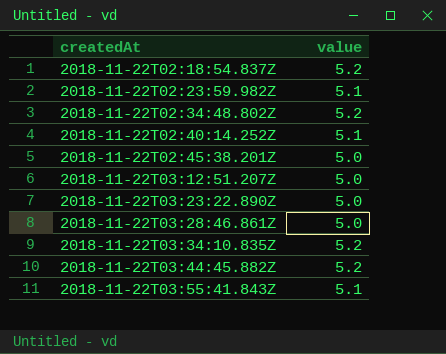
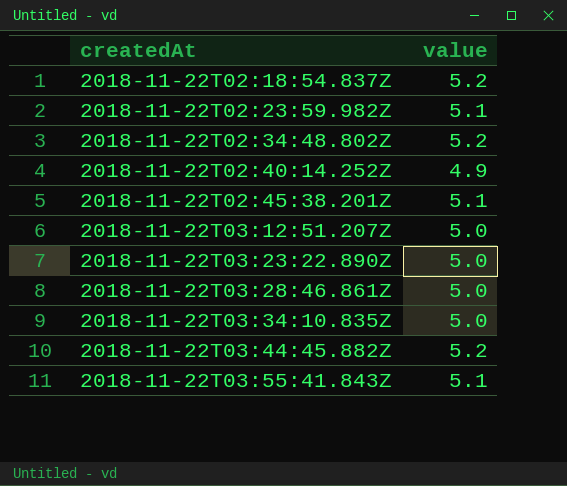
2018-11-22T02:40:14.252Z | value: 5.1 -> 4.9
2018-11-22T02:45:38.201Z | value: 5.0 -> 5.1
2018-11-22T03:34:10.835Z | value: 5.2 -> 5.0

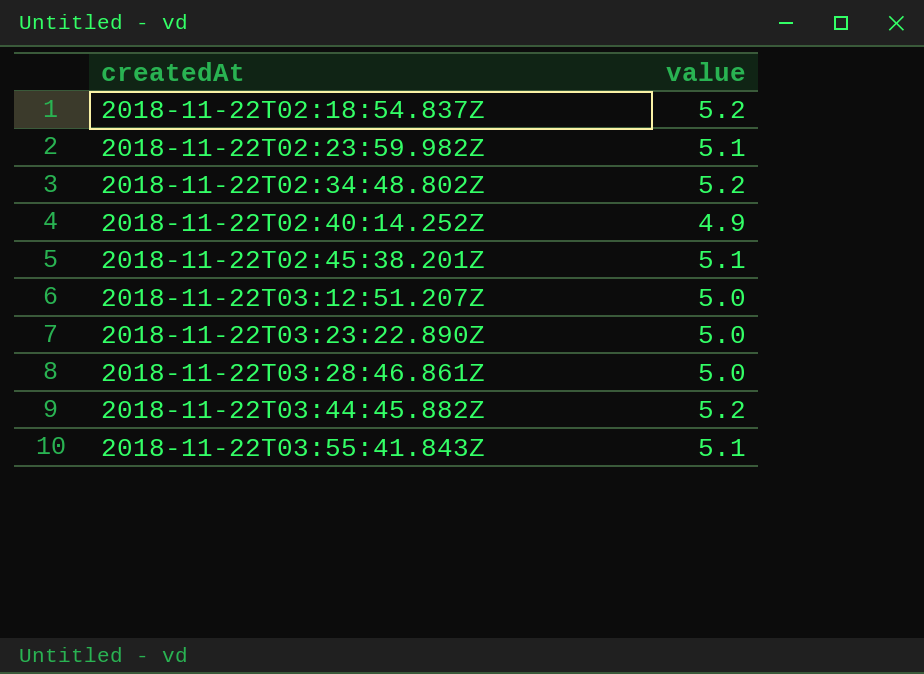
row 2018-11-22T03:34:10.835Z: 5.0 -> none

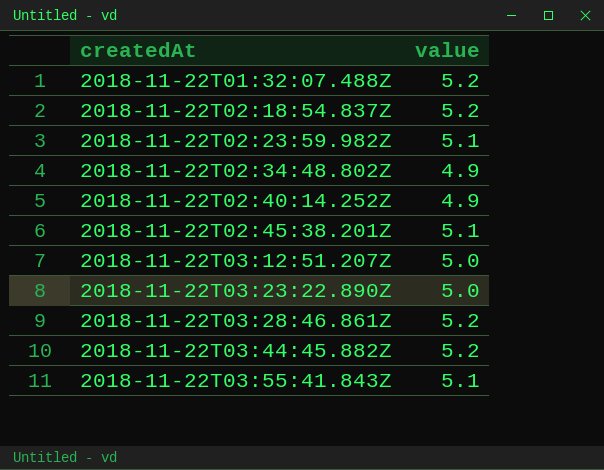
row 2018-11-22T01:32:07.488Z: none -> 5.2
2018-11-22T02:34:48.802Z | value: 5.2 -> 4.9
2018-11-22T03:28:46.861Z | value: 5.0 -> 5.2

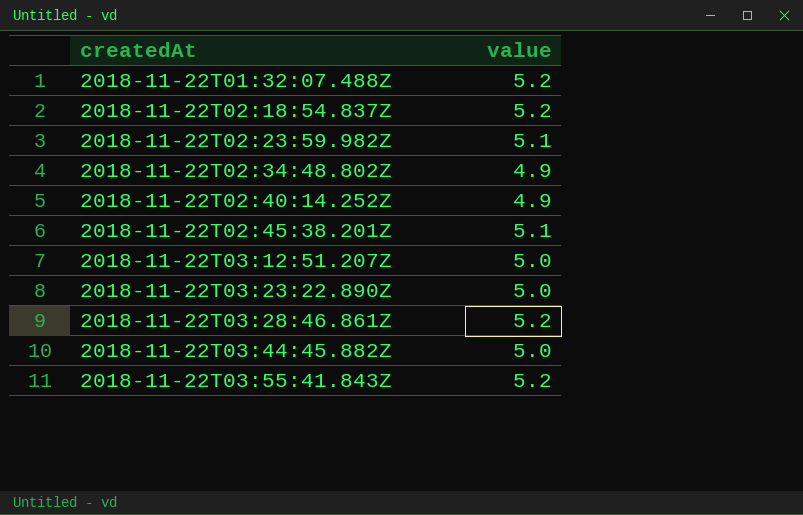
2018-11-22T03:44:45.882Z | value: 5.2 -> 5.0
2018-11-22T03:55:41.843Z | value: 5.1 -> 5.2

